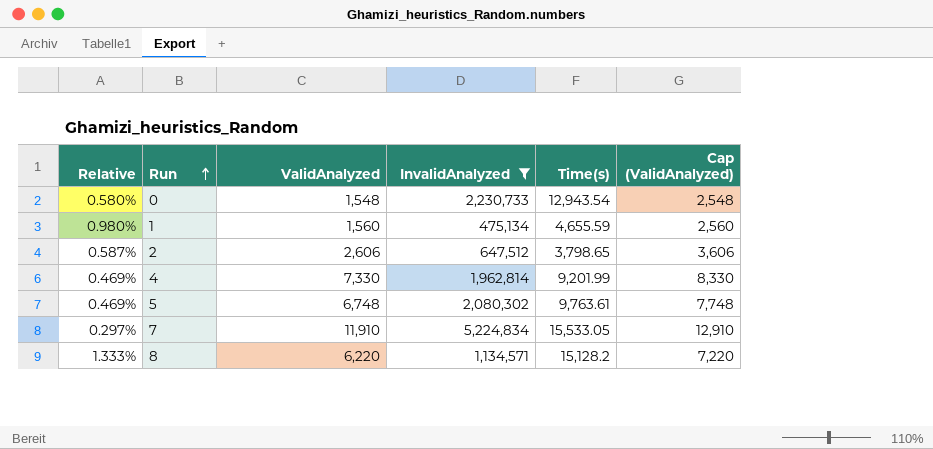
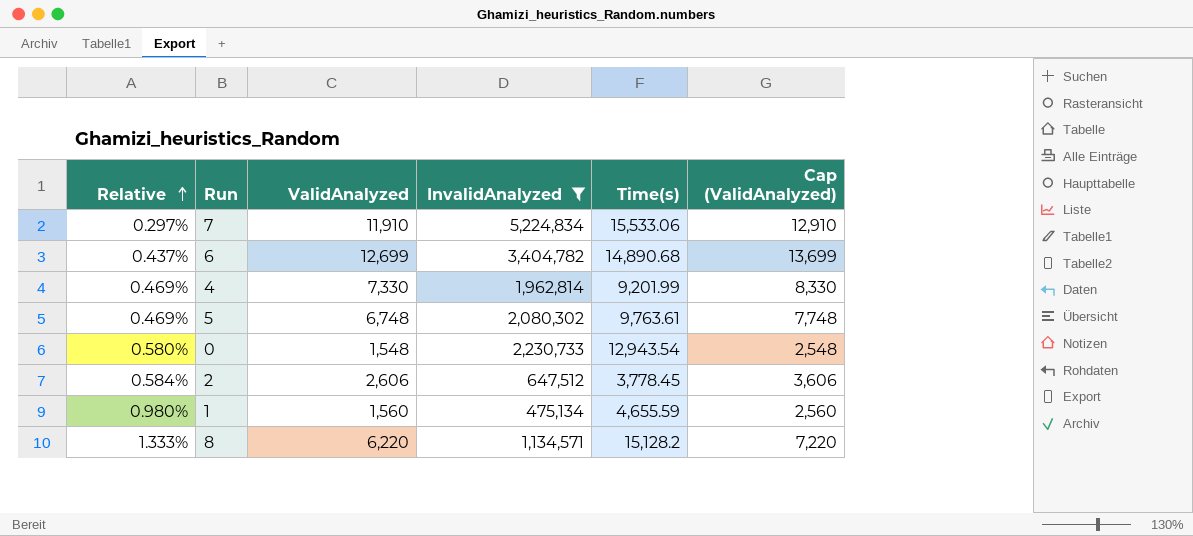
row order: Run ascending -> Relative ascending
7 | Time(s): 15,533.05 -> 15,533.06
row 6: none -> 0.437% | 12,699 | 3,404,782 | 14,890.68 | 13,699
2 | Relative: 0.587% -> 0.584%
2 | Time(s): 3,798.65 -> 3,778.45

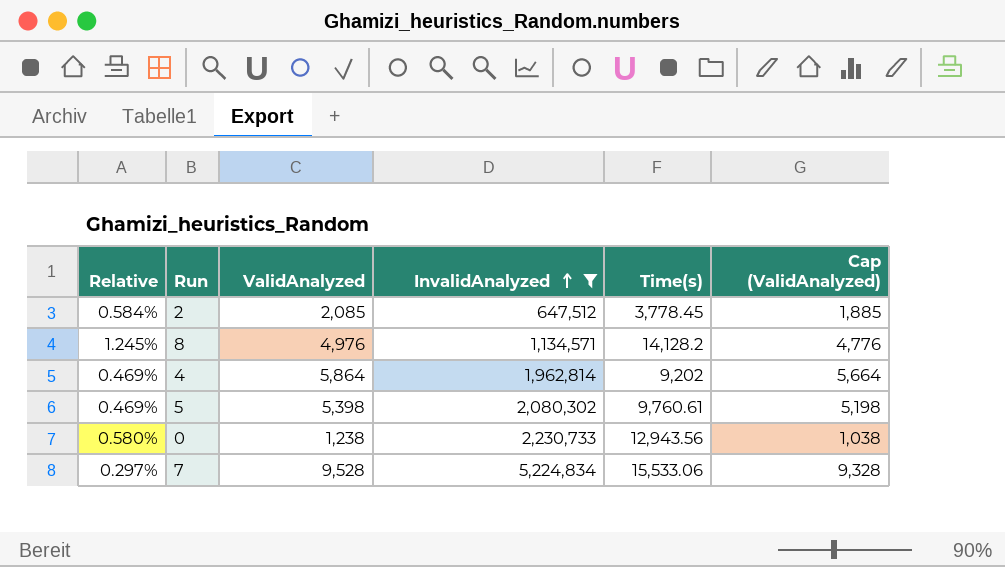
row order: Relative ascending -> InvalidAnalyzed ascending
column Cap (ValidAnalyzed) | formula: [ValidAnalyzed] + 1000 -> [ValidAnalyzed] - 200
row 6: 0.437% | 12,699 | 3,404,782 | 14,890.68 | 13,699 -> none
row 1: 0.980% | 1,560 | 475,134 | 4,655.59 | 2,560 -> none
2 | ValidAnalyzed: 2,606 -> 2,085
8 | Relative: 1.333% -> 1.245%
8 | ValidAnalyzed: 6,220 -> 4,976
8 | Time(s): 15,128.2 -> 14,128.2
4 | ValidAnalyzed: 7,330 -> 5,864
4 | Time(s): 9,201.99 -> 9,202
5 | ValidAnalyzed: 6,748 -> 5,398
5 | Time(s): 9,763.61 -> 9,760.61
0 | ValidAnalyzed: 1,548 -> 1,238
0 | Time(s): 12,943.54 -> 12,943.56
7 | ValidAnalyzed: 11,910 -> 9,528

